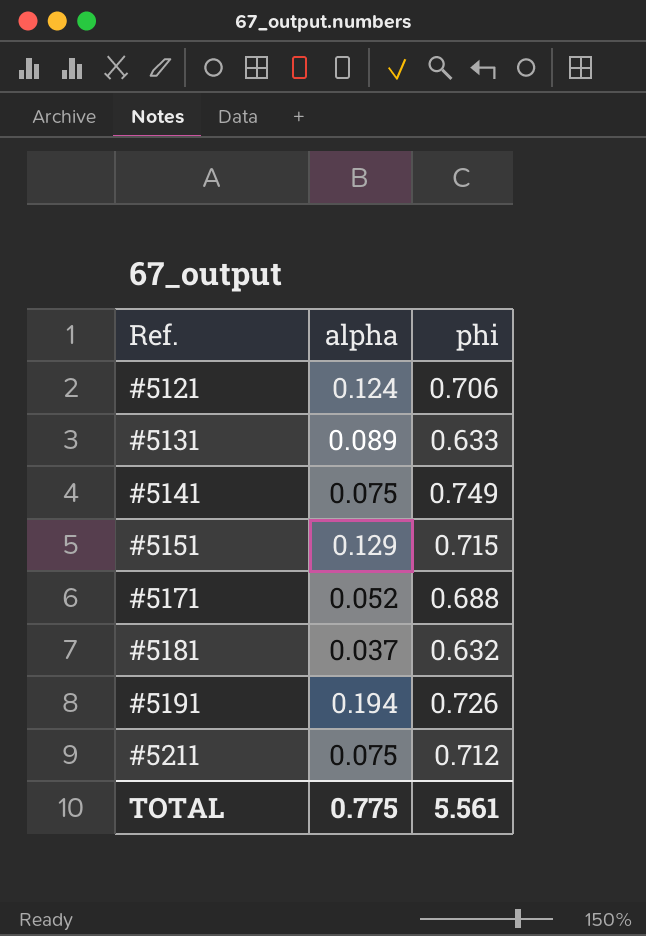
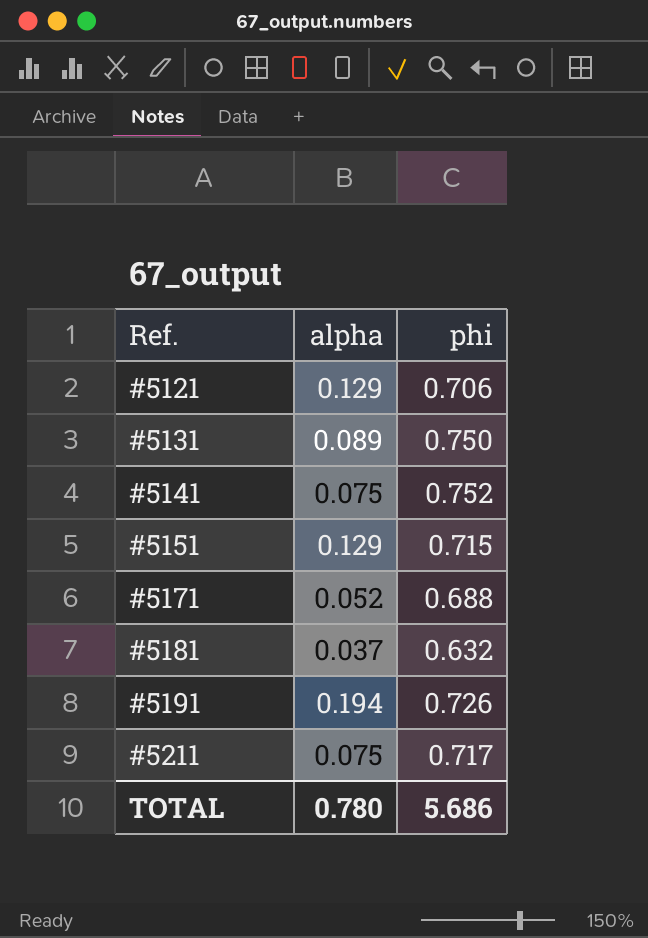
#5121 | alpha: 0.124 -> 0.129
#5131 | phi: 0.633 -> 0.750
#5141 | phi: 0.749 -> 0.752
#5211 | phi: 0.712 -> 0.717
TOTAL | alpha: 0.775 -> 0.780
TOTAL | phi: 5.561 -> 5.686

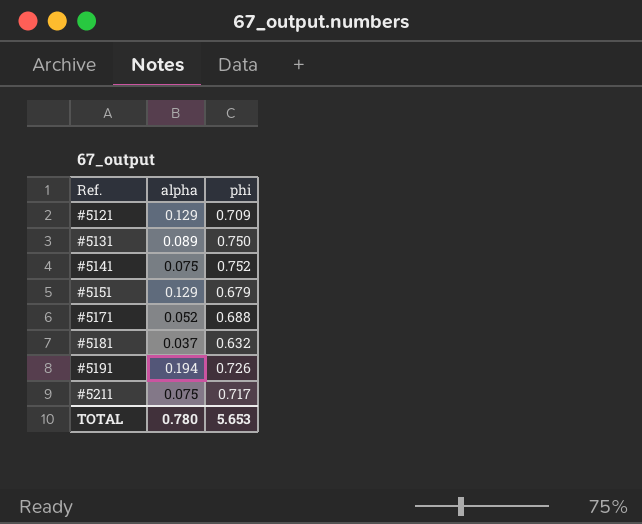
#5121 | phi: 0.706 -> 0.709
#5151 | phi: 0.715 -> 0.679
TOTAL | phi: 5.686 -> 5.653

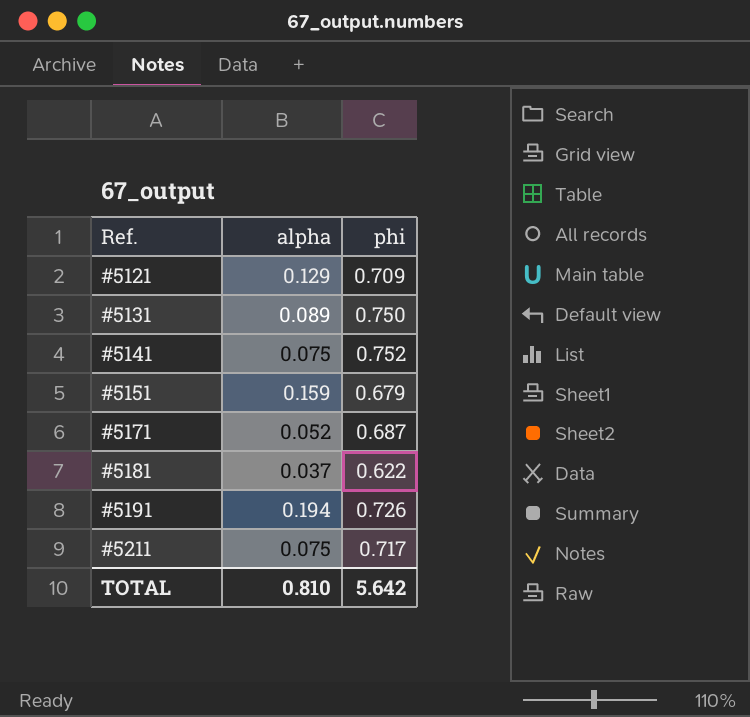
#5151 | alpha: 0.129 -> 0.159
#5171 | phi: 0.688 -> 0.687
#5181 | phi: 0.632 -> 0.622
TOTAL | alpha: 0.780 -> 0.810
TOTAL | phi: 5.653 -> 5.642

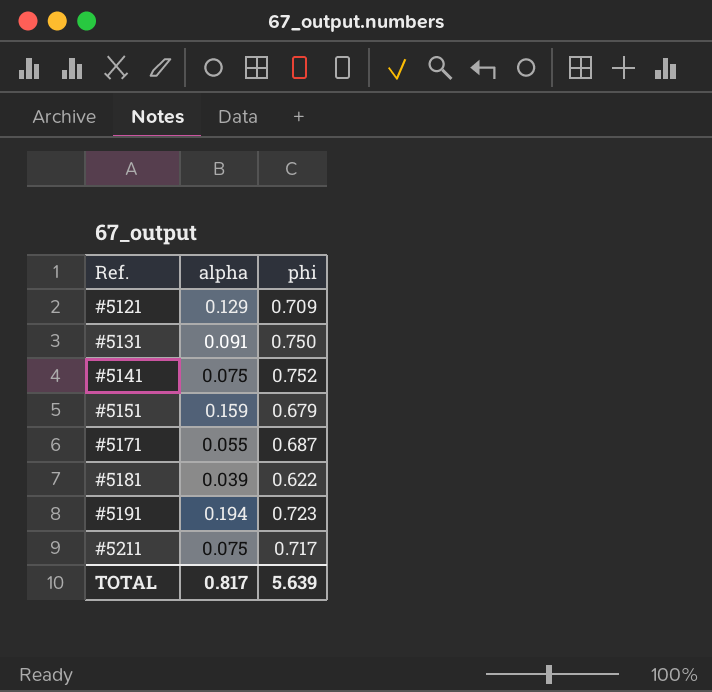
#5131 | alpha: 0.089 -> 0.091
#5171 | alpha: 0.052 -> 0.055
#5181 | alpha: 0.037 -> 0.039
#5191 | phi: 0.726 -> 0.723
TOTAL | alpha: 0.810 -> 0.817
TOTAL | phi: 5.642 -> 5.639

